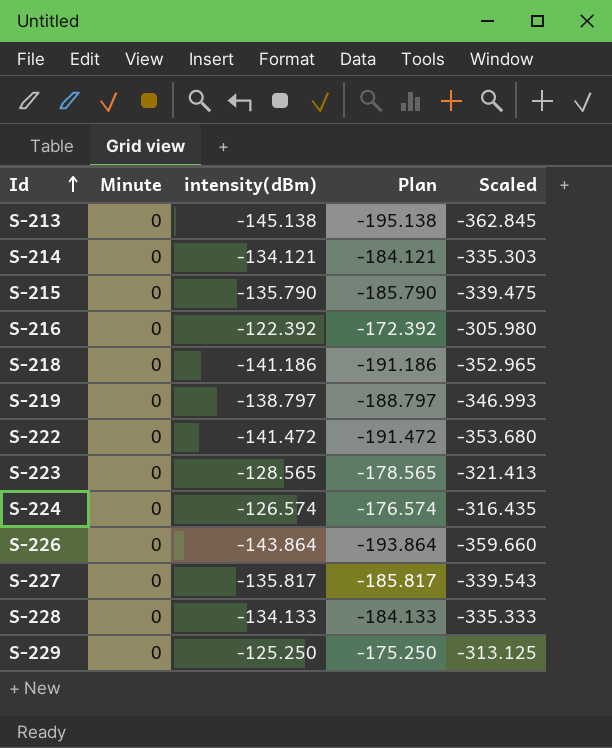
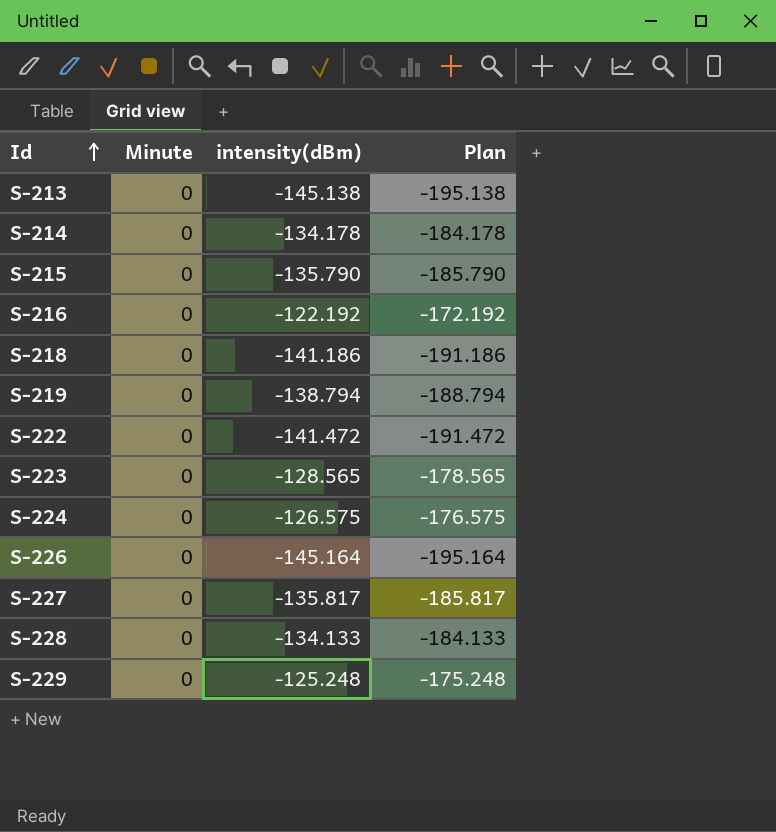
column Scaled | formula: [intensity(dBm)] * 2.5 -> none
S-214 | intensity(dBm): -134.121 -> -134.178
S-214 | Plan: -184.121 -> -184.178
S-216 | intensity(dBm): -122.392 -> -122.192
S-216 | Plan: -172.392 -> -172.192
S-219 | intensity(dBm): -138.797 -> -138.794
S-219 | Plan: -188.797 -> -188.794
S-224 | intensity(dBm): -126.574 -> -126.575
S-224 | Plan: -176.574 -> -176.575
S-226 | intensity(dBm): -143.864 -> -145.164
S-226 | Plan: -193.864 -> -195.164
S-229 | intensity(dBm): -125.250 -> -125.248
S-229 | Plan: -175.250 -> -175.248

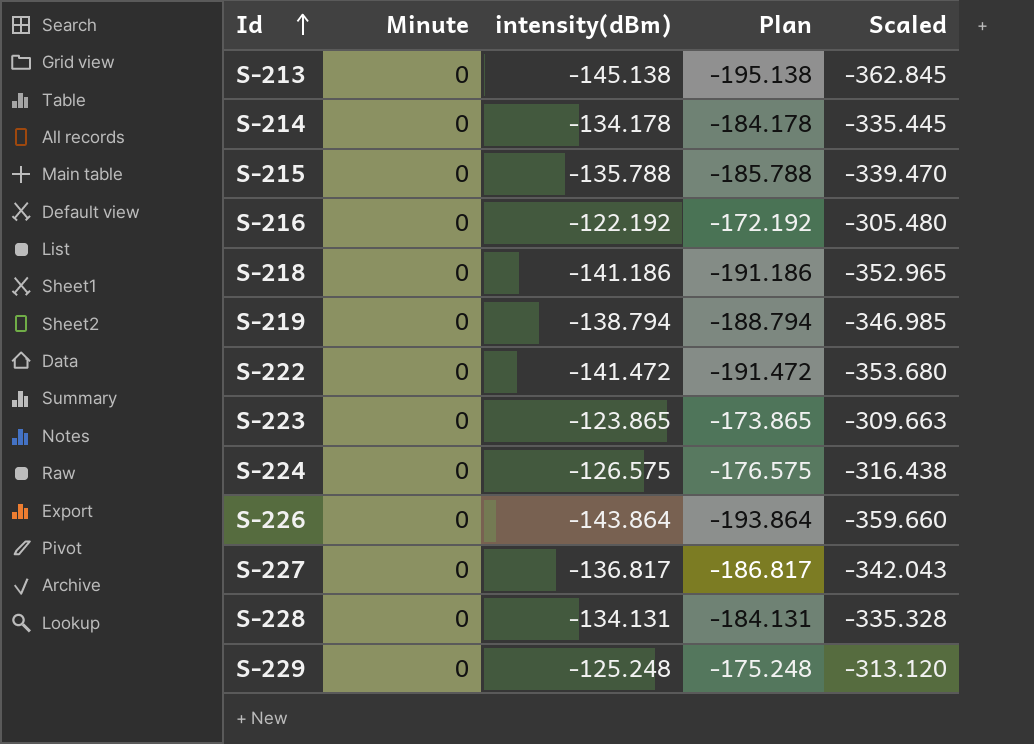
column Scaled | formula: none -> [intensity(dBm)] * 2.5
S-215 | intensity(dBm): -135.790 -> -135.788
S-215 | Plan: -185.790 -> -185.788
S-223 | intensity(dBm): -128.565 -> -123.865
S-223 | Plan: -178.565 -> -173.865
S-226 | intensity(dBm): -145.164 -> -143.864
S-226 | Plan: -195.164 -> -193.864
S-227 | intensity(dBm): -135.817 -> -136.817
S-227 | Plan: -185.817 -> -186.817
S-228 | intensity(dBm): -134.133 -> -134.131
S-228 | Plan: -184.133 -> -184.131

